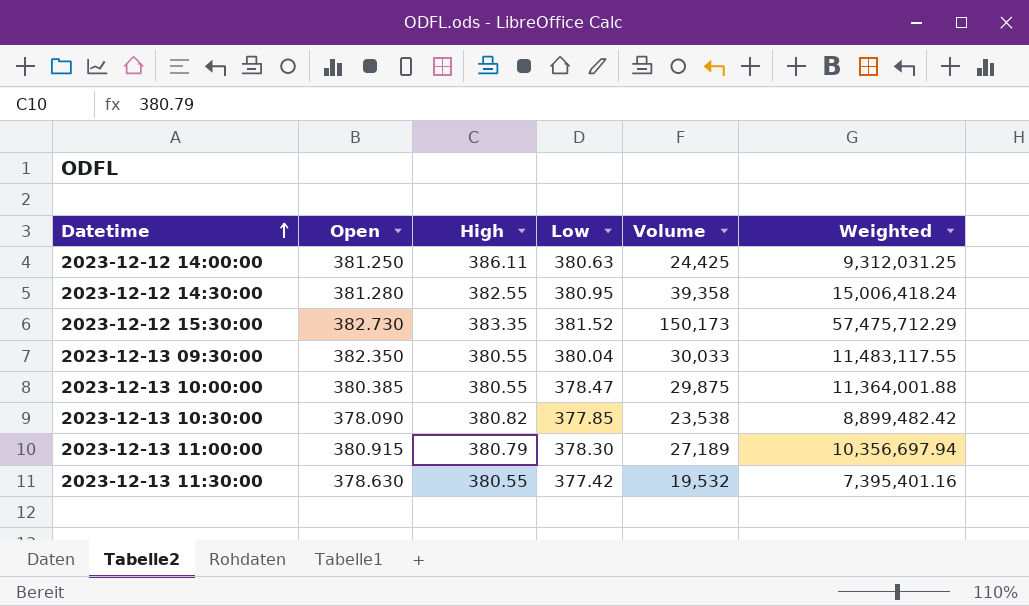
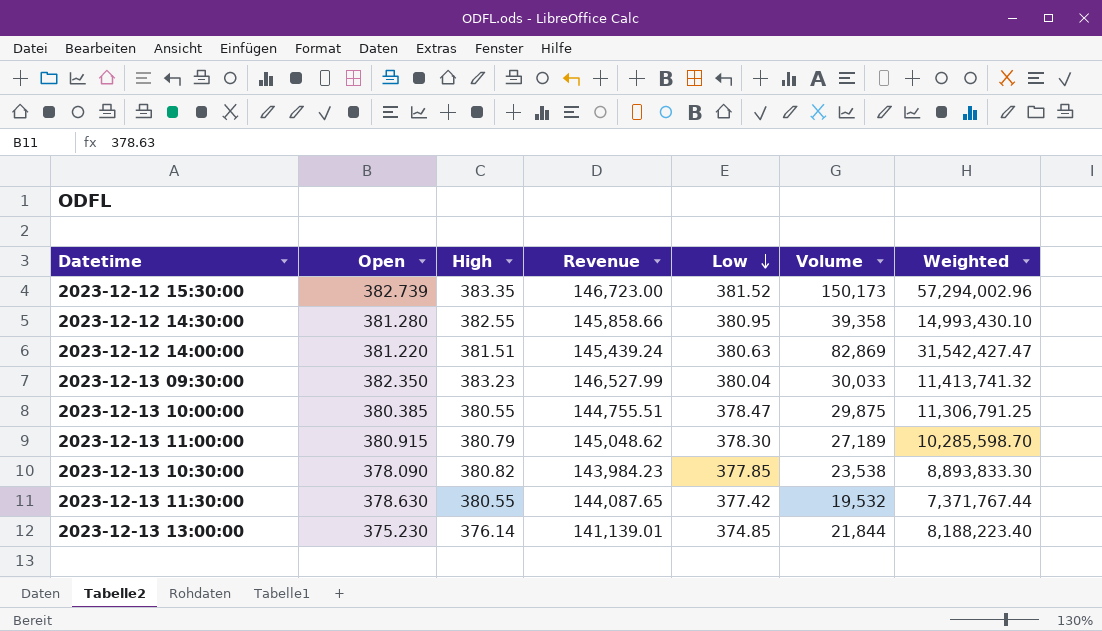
row order: Datetime ascending -> Low descending
column Revenue | formula: none -> [Open] * [High]
column Weighted | formula: [Open] * [Volume] -> [Low] * [Volume]
2023-12-12 15:30:00 | Open: 382.730 -> 382.739
2023-12-12 14:00:00 | Open: 381.250 -> 381.220
2023-12-12 14:00:00 | High: 386.11 -> 381.51
2023-12-12 14:00:00 | Volume: 24,425 -> 82,869
2023-12-13 09:30:00 | High: 380.55 -> 383.23
row 2023-12-13 13:00:00: none -> 375.230 | 376.14 | 141,139.01 | 374.85 | 21,844 | 8,188,223.40

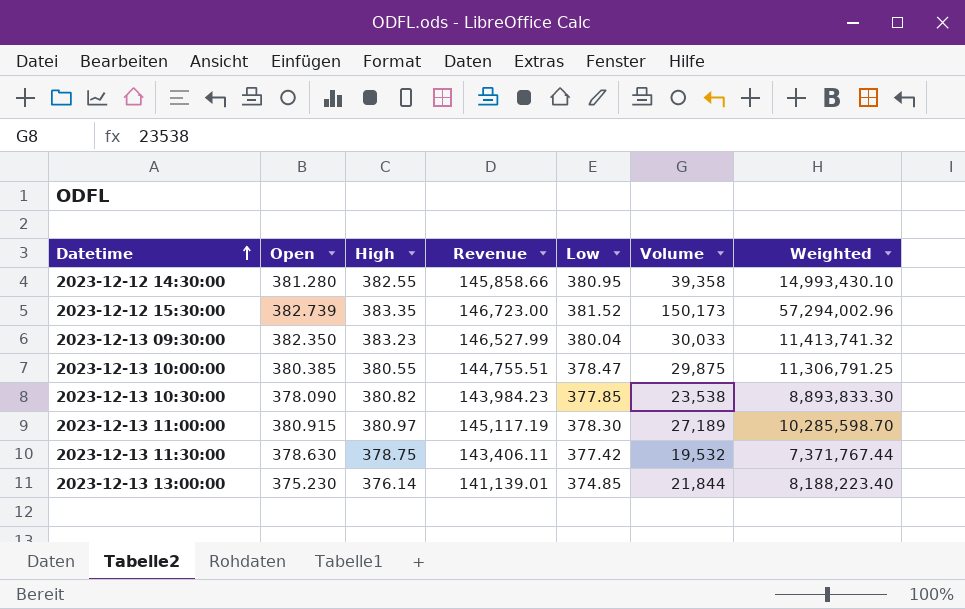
row order: Low descending -> Datetime ascending
row 2023-12-12 14:00:00: 381.220 | 381.51 | 145,439.24 | 380.63 | 82,869 | 31,542,427.47 -> none
2023-12-13 11:00:00 | High: 380.79 -> 380.97
2023-12-13 11:00:00 | Revenue: 145,048.62 -> 145,117.19
2023-12-13 11:30:00 | High: 380.55 -> 378.75
2023-12-13 11:30:00 | Revenue: 144,087.65 -> 143,406.11

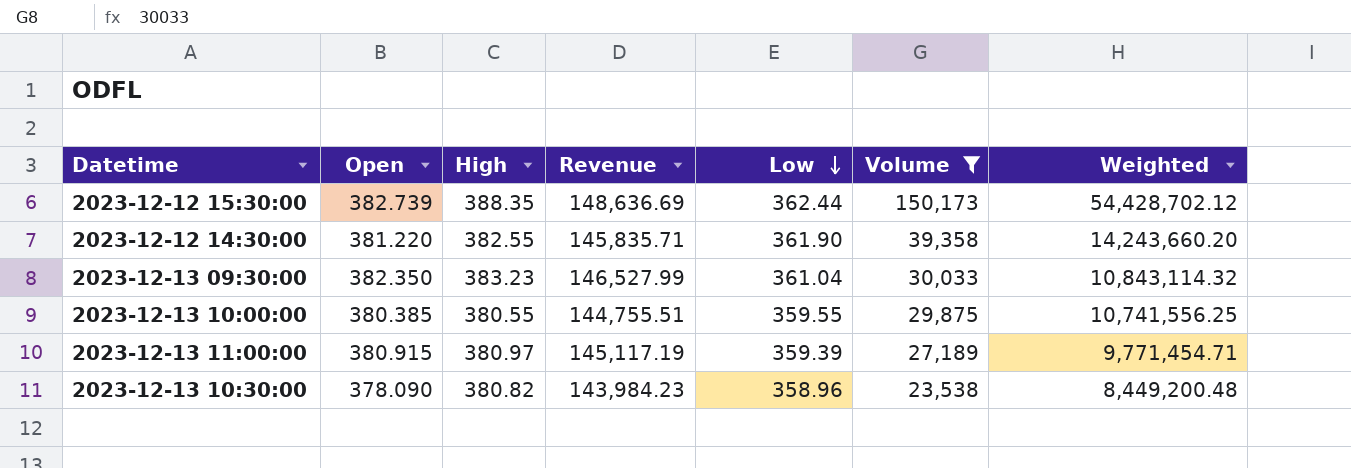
filter: none -> Volume >= 23,538
row order: Datetime ascending -> Low descending
2023-12-12 15:30:00 | High: 383.35 -> 388.35
2023-12-12 15:30:00 | Revenue: 146,723.00 -> 148,636.69
2023-12-12 15:30:00 | Low: 381.52 -> 362.44
2023-12-12 15:30:00 | Weighted: 57,294,002.96 -> 54,428,702.12
2023-12-12 14:30:00 | Open: 381.280 -> 381.220
2023-12-12 14:30:00 | Revenue: 145,858.66 -> 145,835.71
2023-12-12 14:30:00 | Low: 380.95 -> 361.90
2023-12-12 14:30:00 | Weighted: 14,993,430.10 -> 14,243,660.20
2023-12-13 09:30:00 | Low: 380.04 -> 361.04
2023-12-13 09:30:00 | Weighted: 11,413,741.32 -> 10,843,114.32
2023-12-13 10:00:00 | Low: 378.47 -> 359.55
2023-12-13 10:00:00 | Weighted: 11,306,791.25 -> 10,741,556.25
2023-12-13 11:00:00 | Low: 378.30 -> 359.39
2023-12-13 11:00:00 | Weighted: 10,285,598.70 -> 9,771,454.71
2023-12-13 10:30:00 | Low: 377.85 -> 358.96
2023-12-13 10:30:00 | Weighted: 8,893,833.30 -> 8,449,200.48

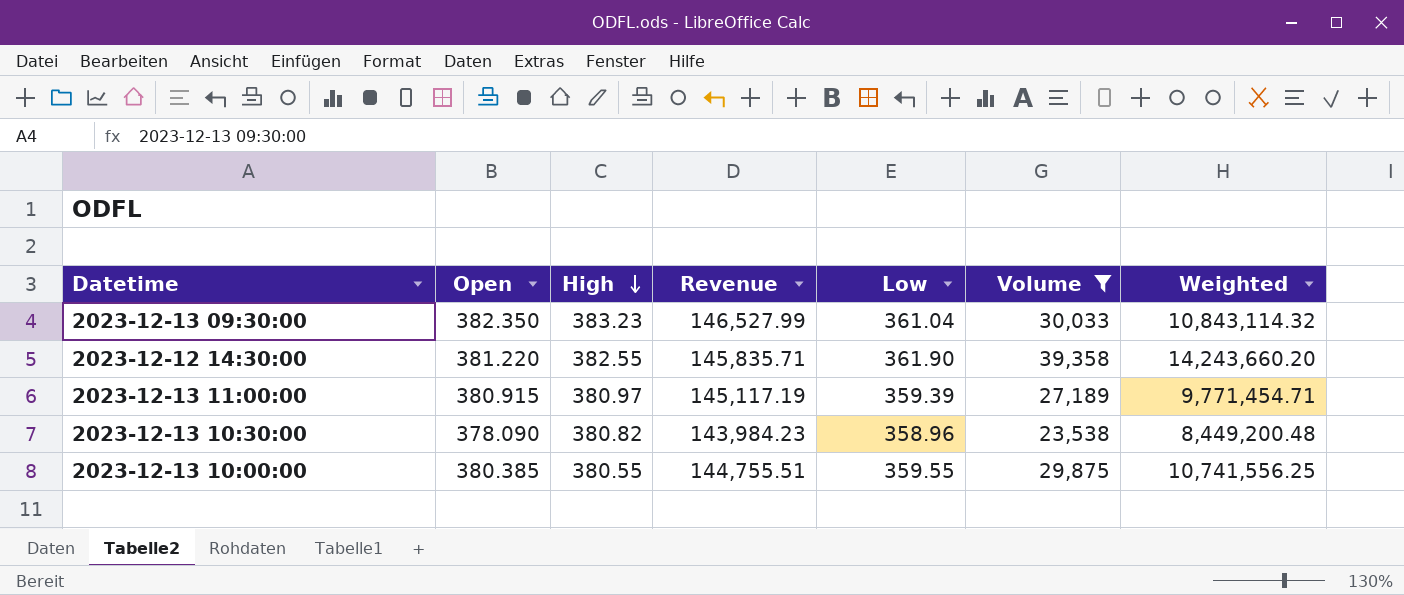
row order: Low descending -> High descending
row 2023-12-12 15:30:00: 382.739 | 388.35 | 148,636.69 | 362.44 | 150,173 | 54,428,702.12 -> none

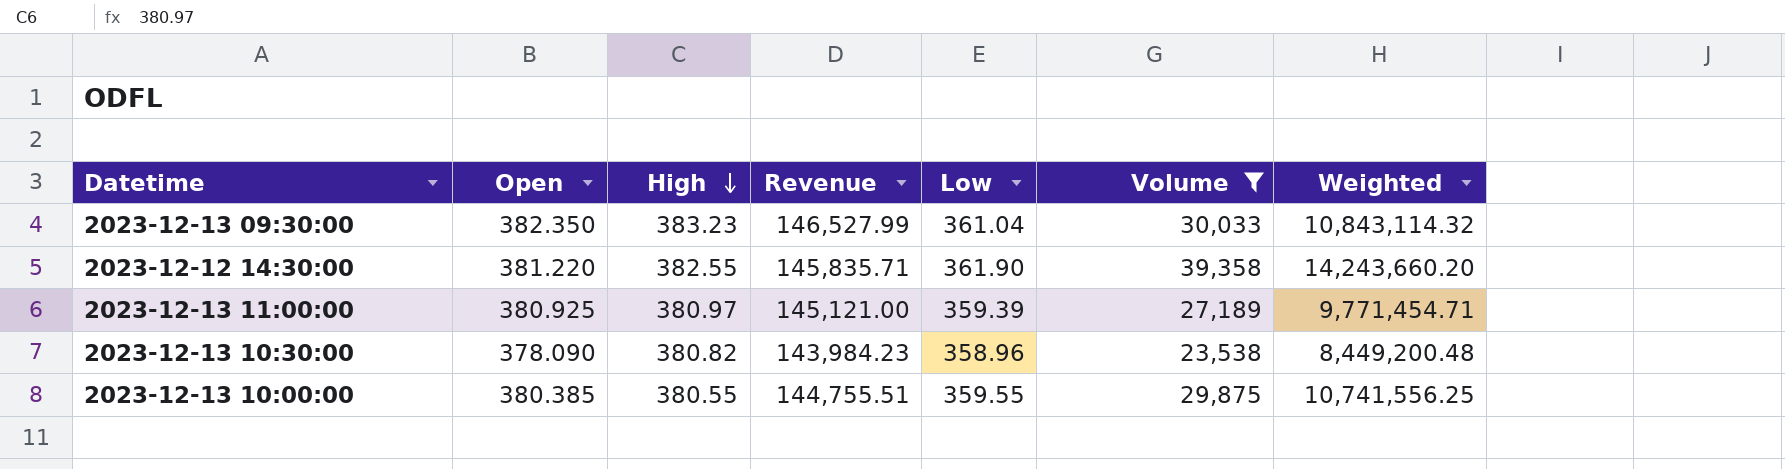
2023-12-13 11:00:00 | Open: 380.915 -> 380.925
2023-12-13 11:00:00 | Revenue: 145,117.19 -> 145,121.00

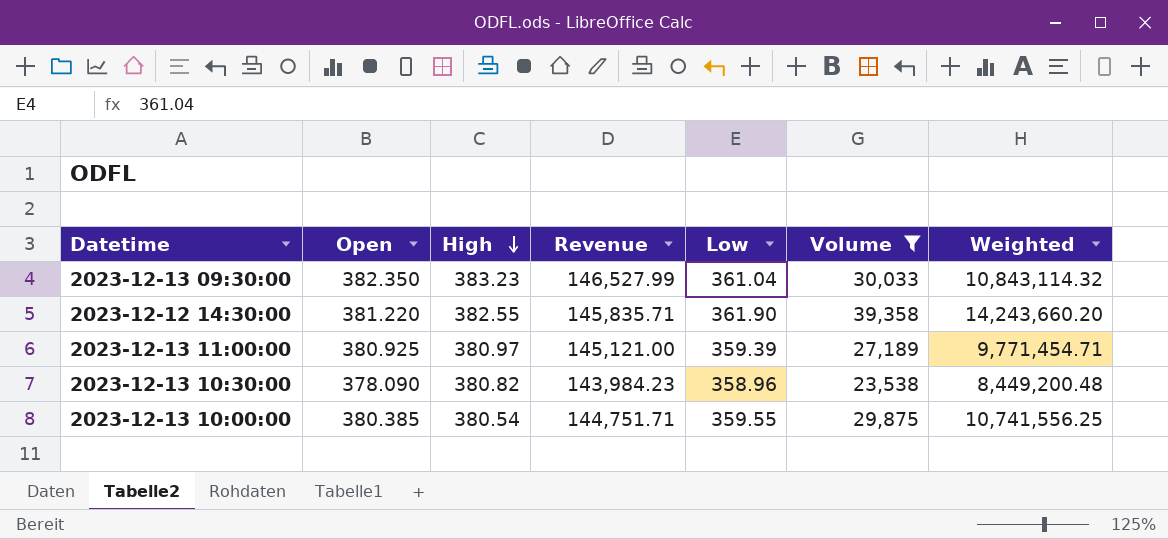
2023-12-13 10:00:00 | High: 380.55 -> 380.54
2023-12-13 10:00:00 | Revenue: 144,755.51 -> 144,751.71

